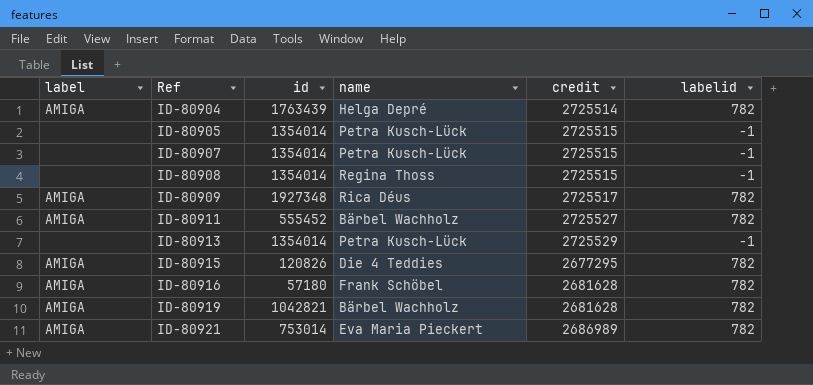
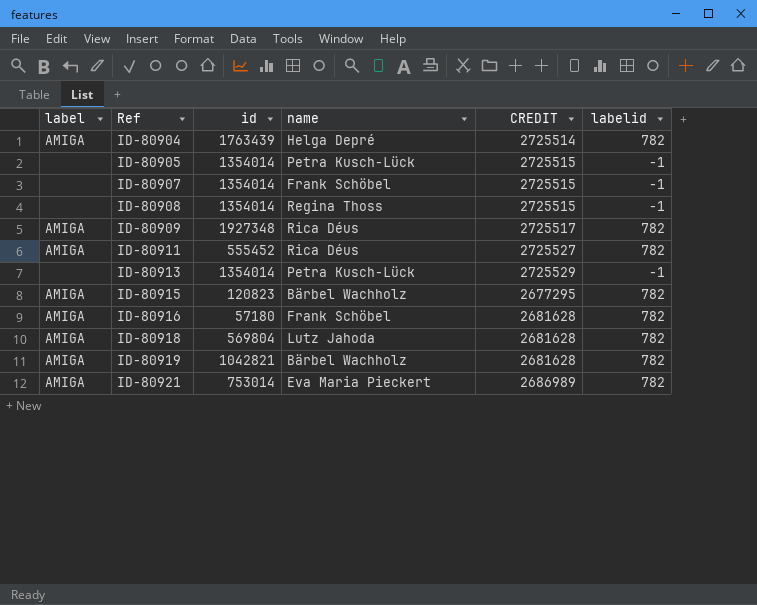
column name: credit -> CREDIT
ID-80907 | name: Petra Kusch-Lück -> Frank Schöbel
ID-80911 | name: Bärbel Wachholz -> Rica Déus
ID-80915 | id: 120826 -> 120823
ID-80915 | name: Die 4 Teddies -> Bärbel Wachholz
row ID-80918: none -> AMIGA | 569804 | Lutz Jahoda | 2681628 | 782

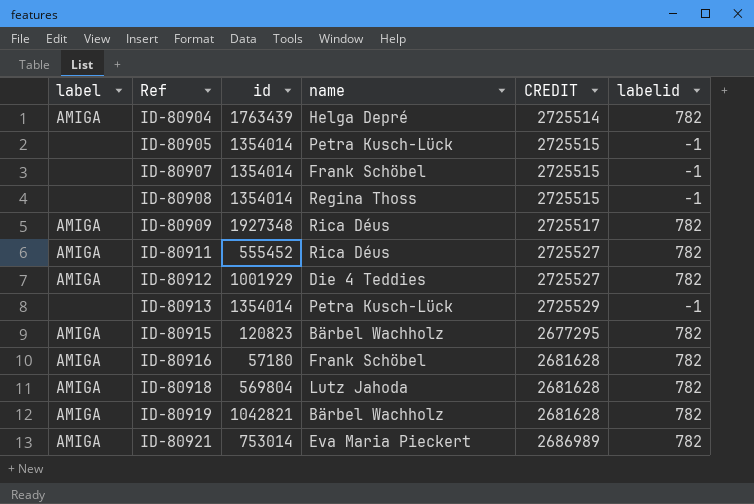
row ID-80912: none -> AMIGA | 1001929 | Die 4 Teddies | 2725527 | 782

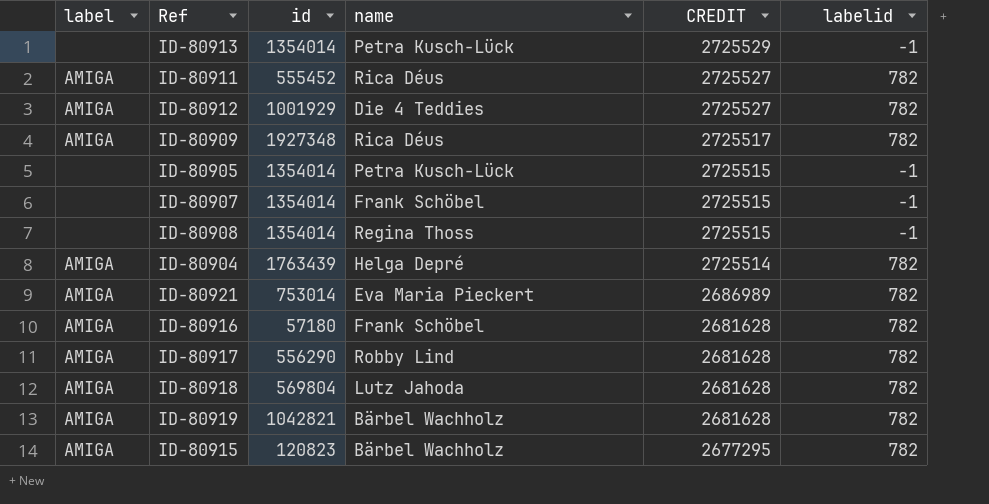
row order: Ref ascending -> CREDIT descending
row ID-80917: none -> AMIGA | 556290 | Robby Lind | 2681628 | 782

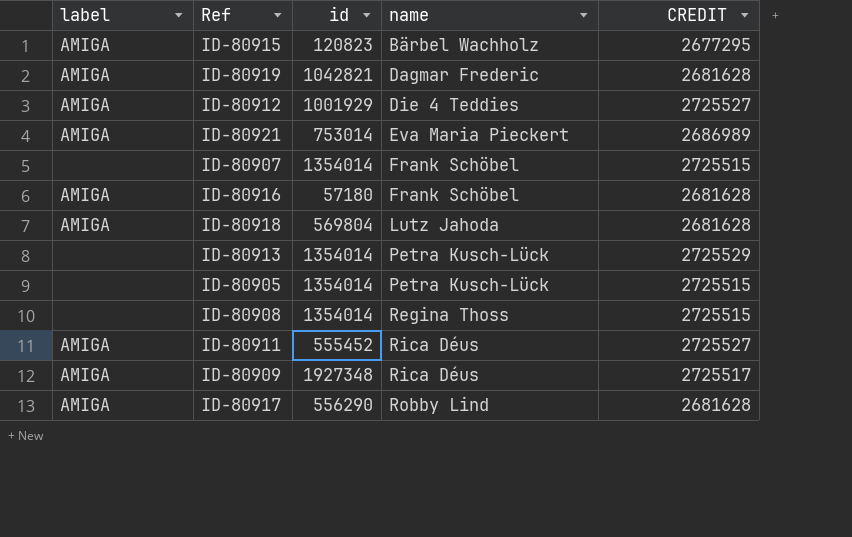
row order: CREDIT descending -> name ascending
column labelid | position: 6 -> none
row ID-80904: AMIGA | 1763439 | Helga Depré | 2725514 | 782 -> none
ID-80919 | name: Bärbel Wachholz -> Dagmar Frederic

